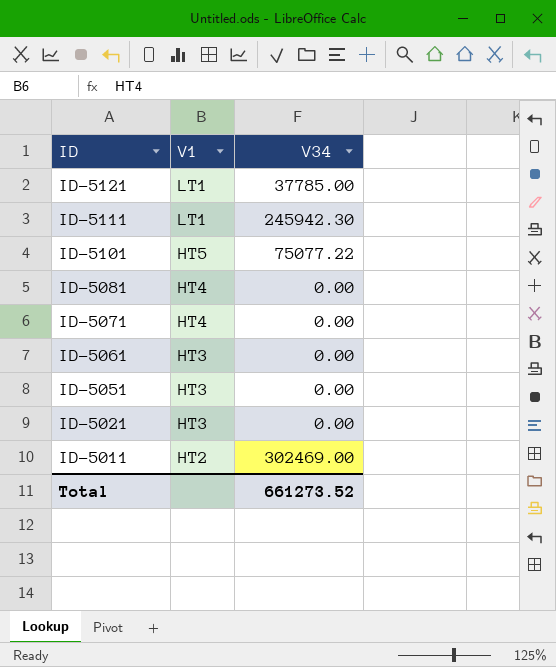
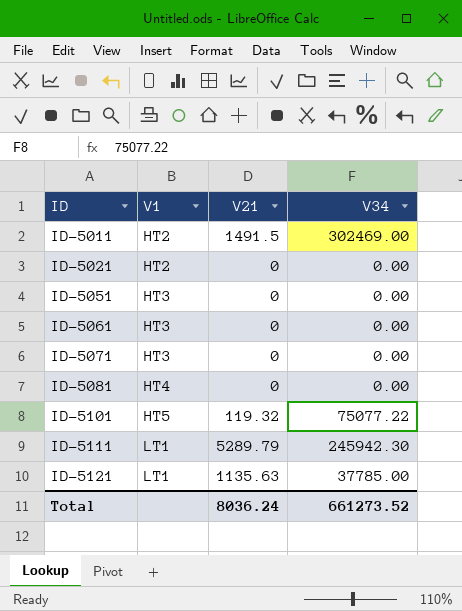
row order: ID descending -> ID ascending
column V21 | position: none -> 3
ID-5021 | V1: HT3 -> HT2
ID-5071 | V1: HT4 -> HT3

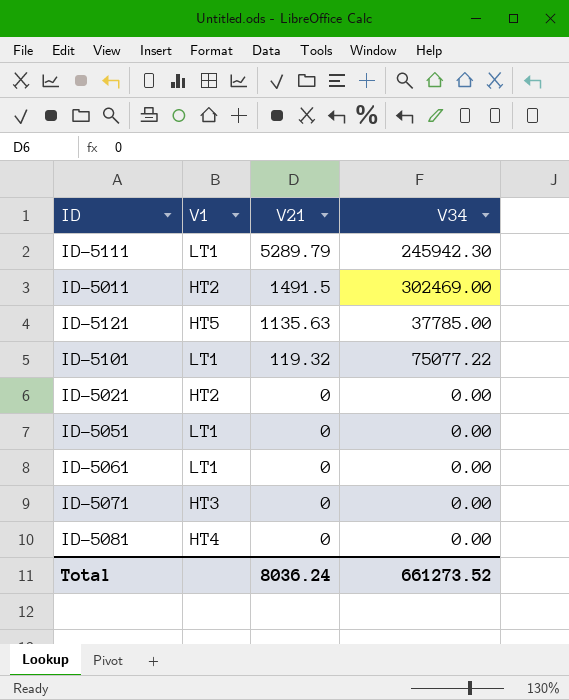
row order: ID ascending -> V21 descending
ID-5121 | V1: LT1 -> HT5
ID-5101 | V1: HT5 -> LT1
ID-5051 | V1: HT3 -> LT1
ID-5061 | V1: HT3 -> LT1

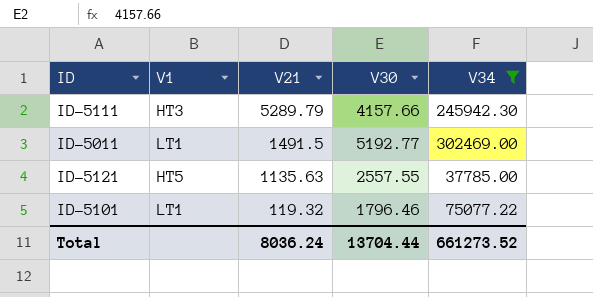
filter: none -> V34 != 0.00
column V30 | position: none -> 4
ID-5111 | V1: LT1 -> HT3
ID-5011 | V1: HT2 -> LT1

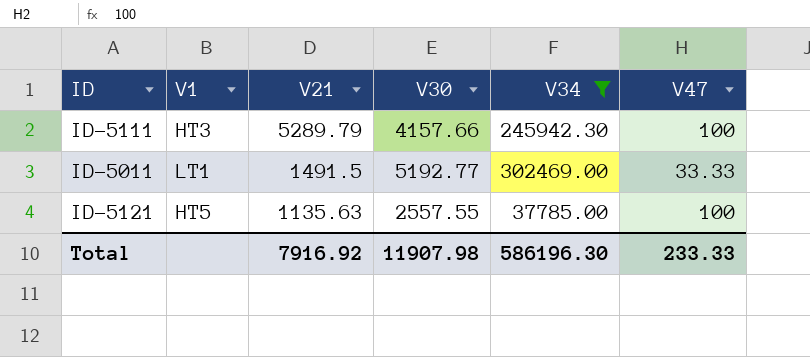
column V47 | position: none -> 6
row ID-5101: LT1 | 119.32 | 1796.46 | 75077.22 -> none
Total | V21: 8036.24 -> 7916.92
Total | V30: 13704.44 -> 11907.98
Total | V34: 661273.52 -> 586196.30

